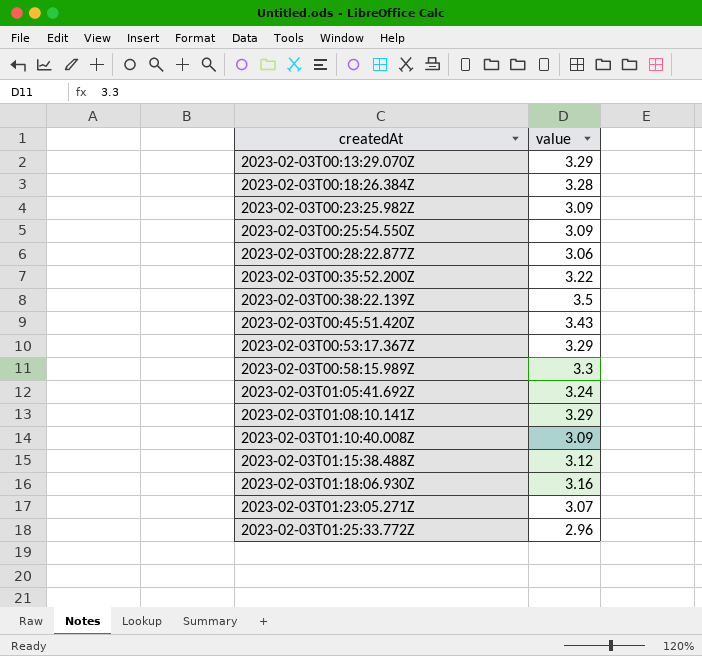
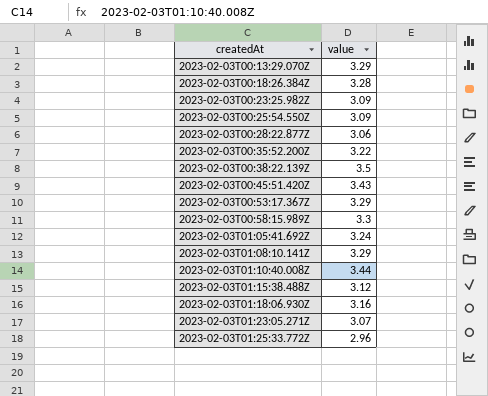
2023-02-03T01:10:40.008Z | value: 3.09 -> 3.44

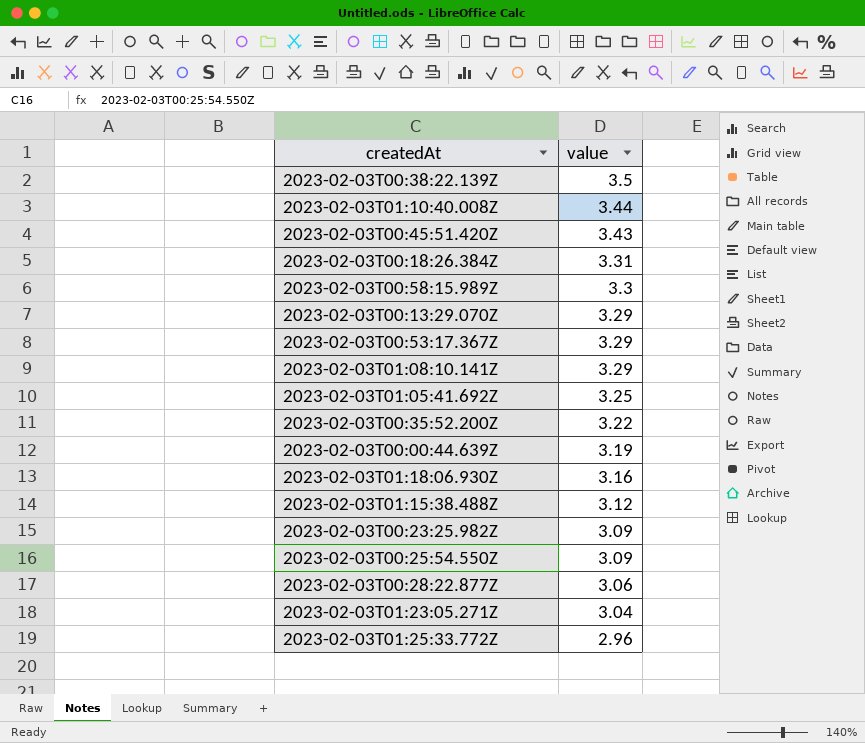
row order: createdAt ascending -> value descending
2023-02-03T00:18:26.384Z | value: 3.28 -> 3.31
2023-02-03T01:05:41.692Z | value: 3.24 -> 3.25
row 2023-02-03T00:00:44.639Z: none -> 3.19
2023-02-03T01:23:05.271Z | value: 3.07 -> 3.04

